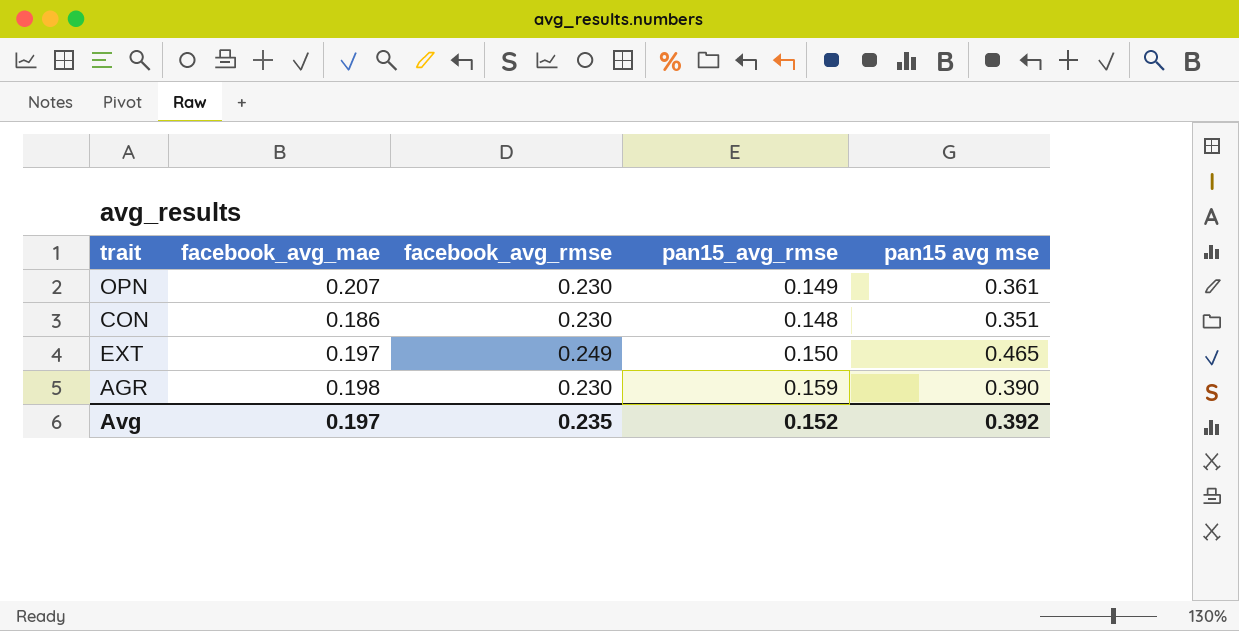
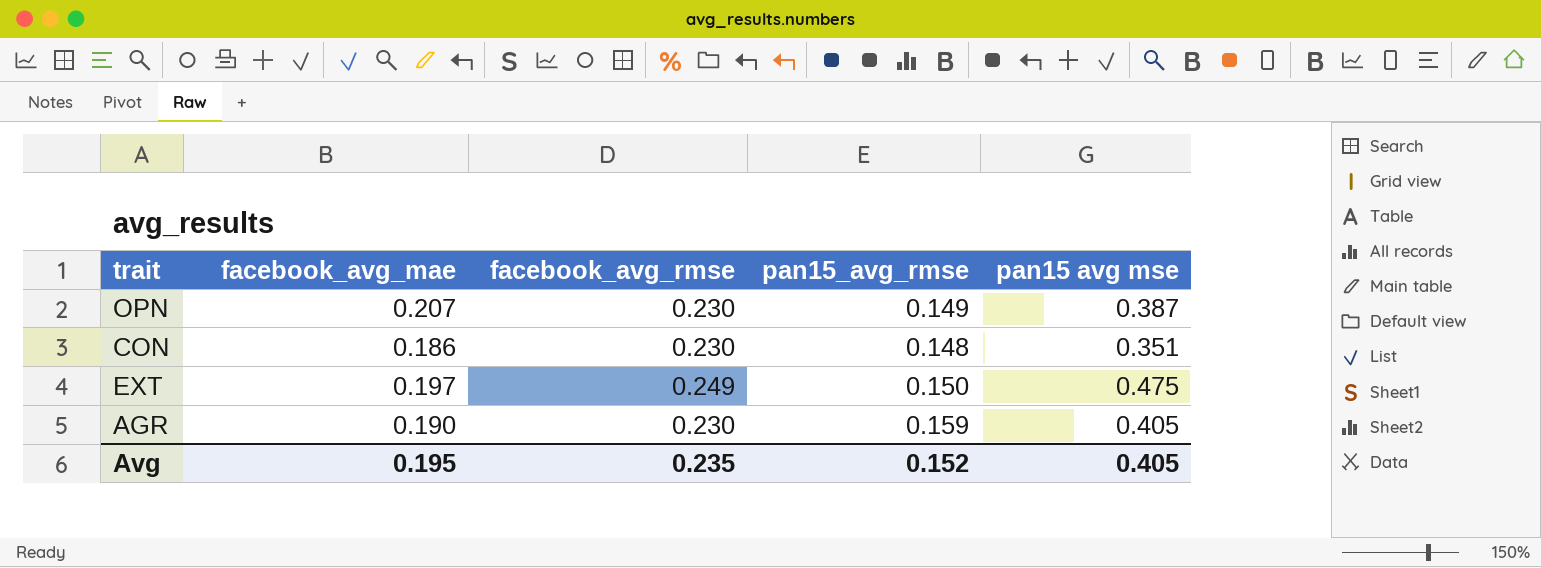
OPN | pan15 avg mse: 0.361 -> 0.387
EXT | pan15 avg mse: 0.465 -> 0.475
AGR | facebook_avg_mae: 0.198 -> 0.190
AGR | pan15 avg mse: 0.390 -> 0.405
Avg | facebook_avg_mae: 0.197 -> 0.195
Avg | pan15 avg mse: 0.392 -> 0.405

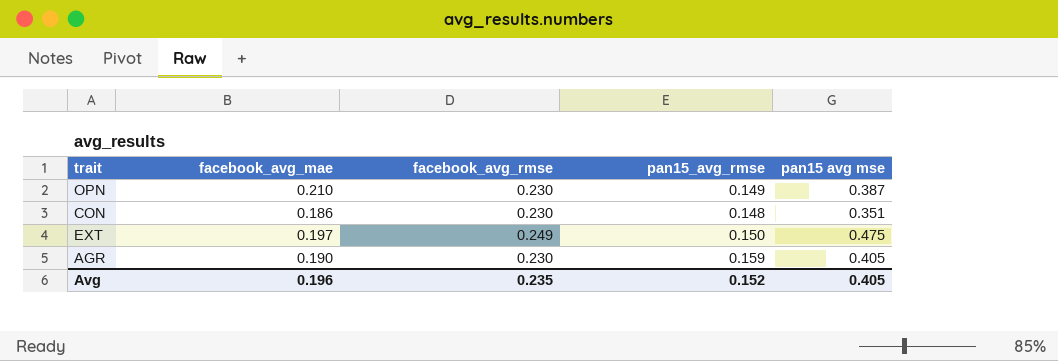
OPN | facebook_avg_mae: 0.207 -> 0.210
Avg | facebook_avg_mae: 0.195 -> 0.196

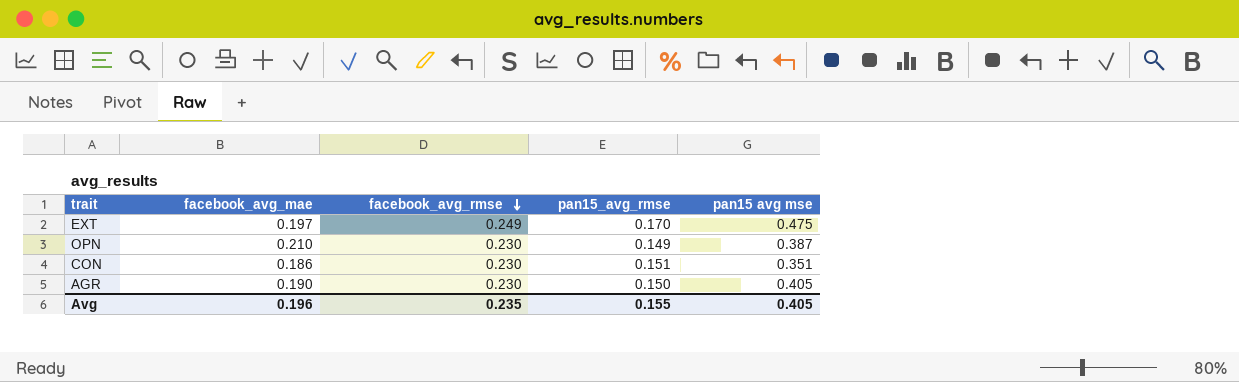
row order: none -> facebook_avg_rmse descending
EXT | pan15_avg_rmse: 0.150 -> 0.170
CON | pan15_avg_rmse: 0.148 -> 0.151
AGR | pan15_avg_rmse: 0.159 -> 0.150
Avg | pan15_avg_rmse: 0.152 -> 0.155

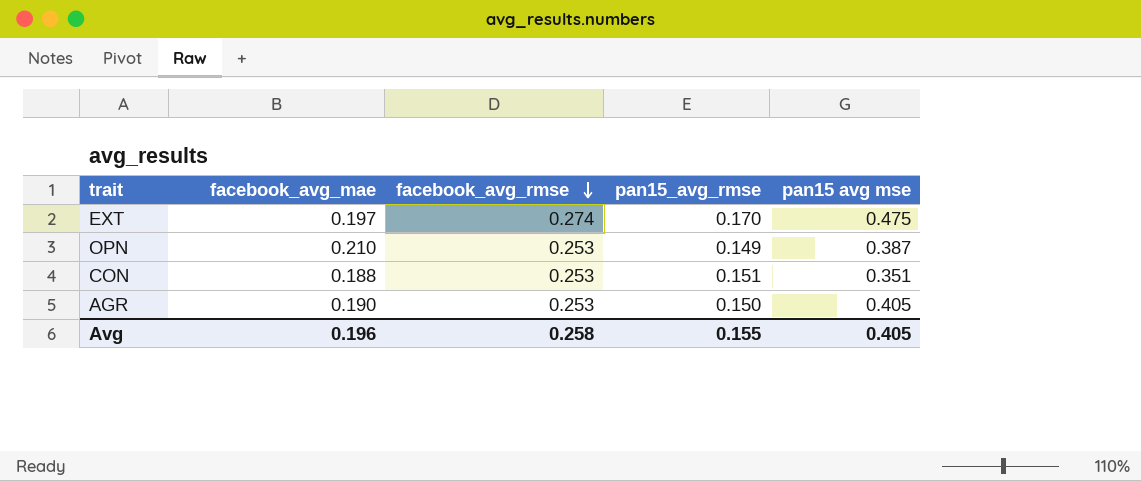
EXT | facebook_avg_rmse: 0.249 -> 0.274
OPN | facebook_avg_rmse: 0.230 -> 0.253
CON | facebook_avg_mae: 0.186 -> 0.188
CON | facebook_avg_rmse: 0.230 -> 0.253
AGR | facebook_avg_rmse: 0.230 -> 0.253
Avg | facebook_avg_rmse: 0.235 -> 0.258

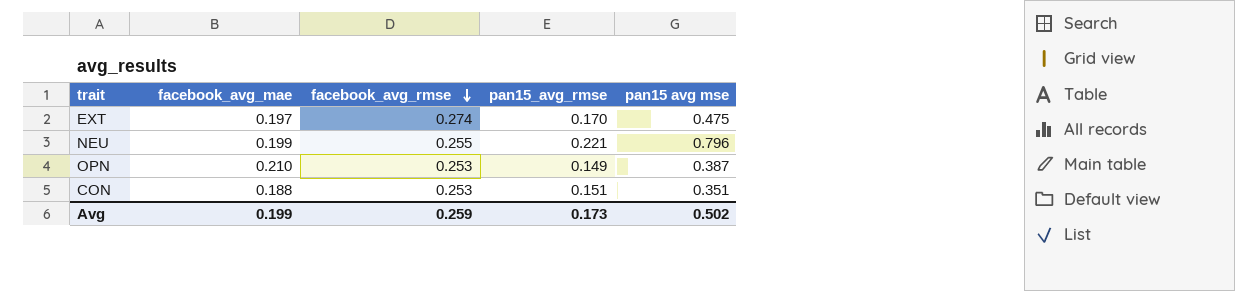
row AGR: 0.190 | 0.253 | 0.150 | 0.405 -> none
row NEU: none -> 0.199 | 0.255 | 0.221 | 0.796
Avg | facebook_avg_mae: 0.196 -> 0.199
Avg | facebook_avg_rmse: 0.258 -> 0.259
Avg | pan15_avg_rmse: 0.155 -> 0.173
Avg | pan15 avg mse: 0.405 -> 0.502

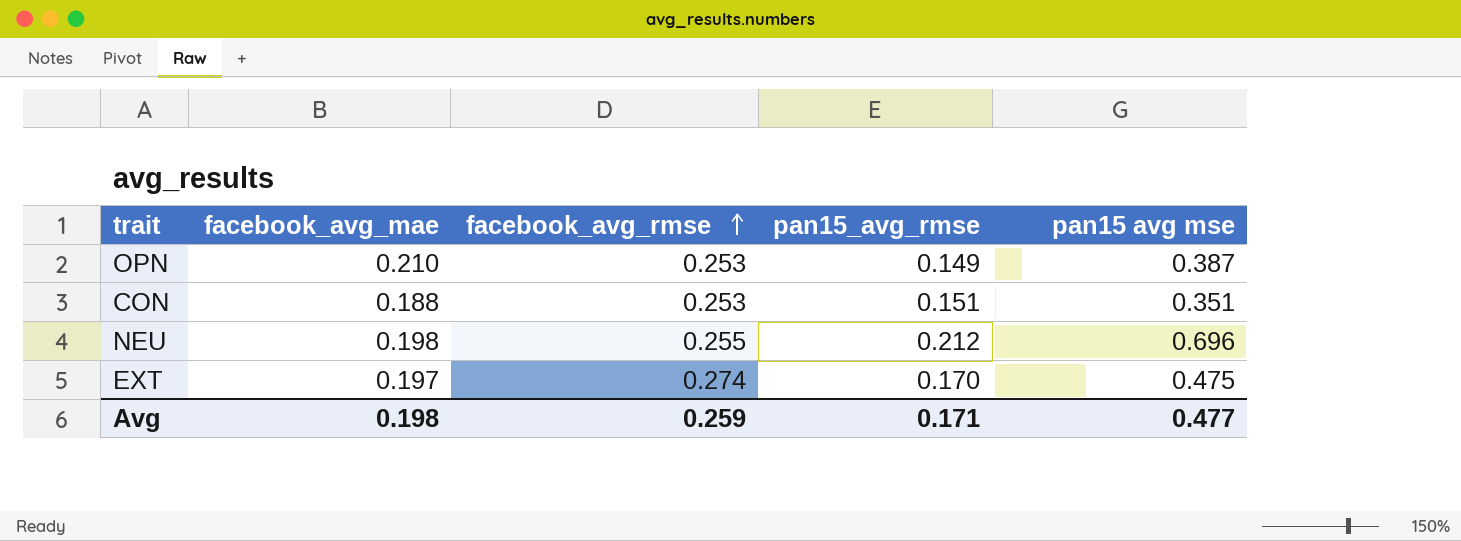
row order: facebook_avg_rmse descending -> facebook_avg_rmse ascending
NEU | facebook_avg_mae: 0.199 -> 0.198
NEU | pan15_avg_rmse: 0.221 -> 0.212
NEU | pan15 avg mse: 0.796 -> 0.696
Avg | facebook_avg_mae: 0.199 -> 0.198
Avg | pan15_avg_rmse: 0.173 -> 0.171
Avg | pan15 avg mse: 0.502 -> 0.477

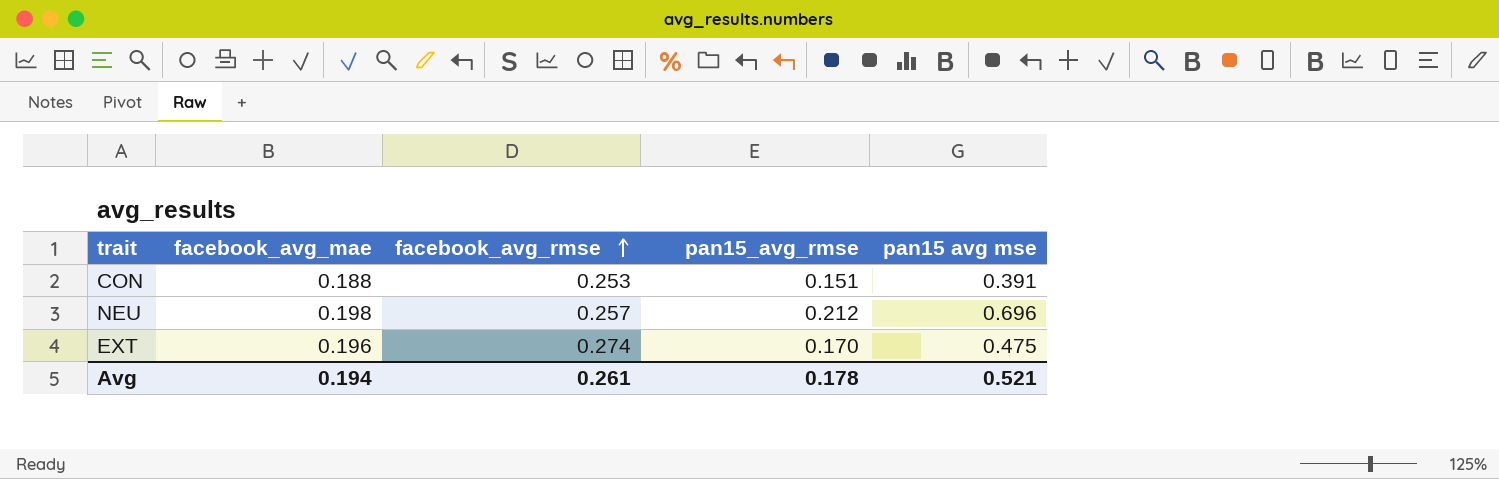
row OPN: 0.210 | 0.253 | 0.149 | 0.387 -> none
CON | pan15 avg mse: 0.351 -> 0.391
NEU | facebook_avg_rmse: 0.255 -> 0.257
EXT | facebook_avg_mae: 0.197 -> 0.196
Avg | facebook_avg_mae: 0.198 -> 0.194
Avg | facebook_avg_rmse: 0.259 -> 0.261
Avg | pan15_avg_rmse: 0.171 -> 0.178
Avg | pan15 avg mse: 0.477 -> 0.521

